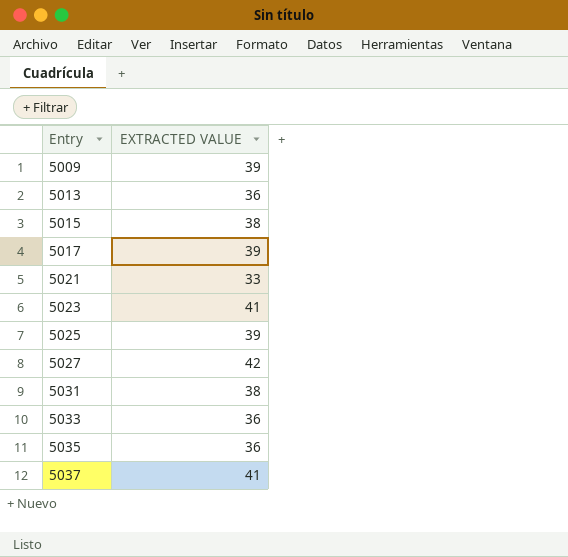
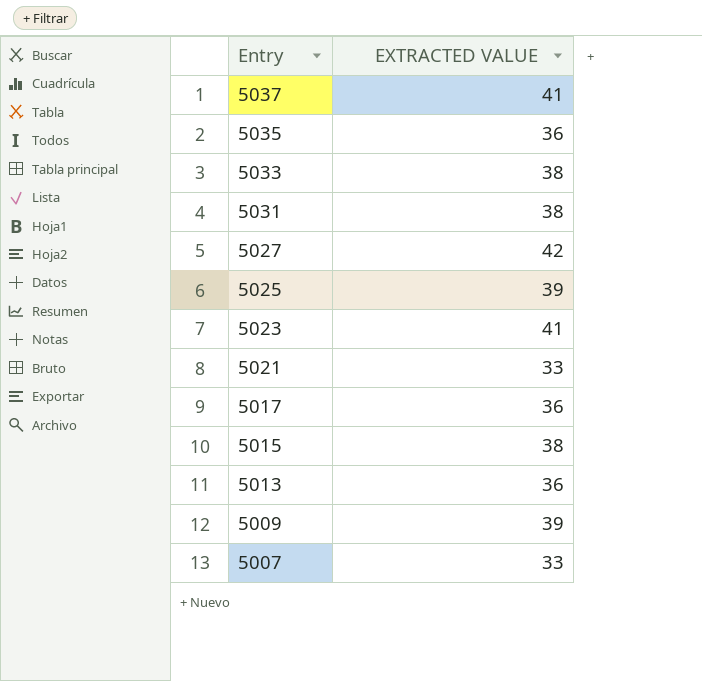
row order: Entry ascending -> Entry descending
5033 | EXTRACTED VALUE: 36 -> 38
5017 | EXTRACTED VALUE: 39 -> 36
row 5007: none -> 33

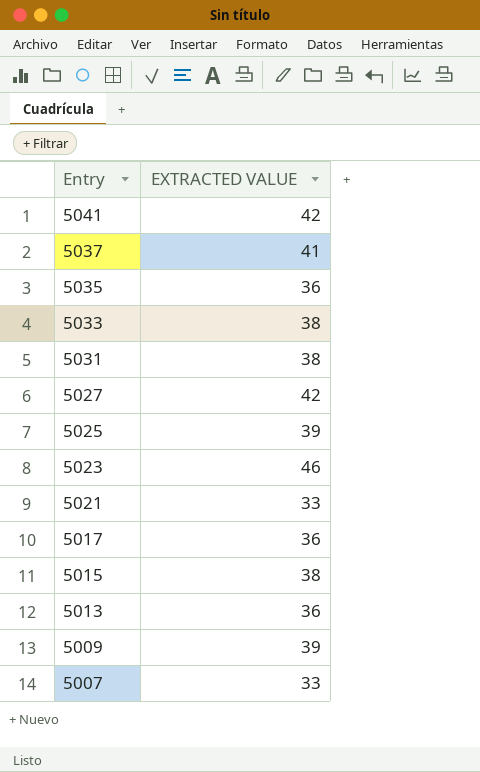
row 5041: none -> 42
5023 | EXTRACTED VALUE: 41 -> 46

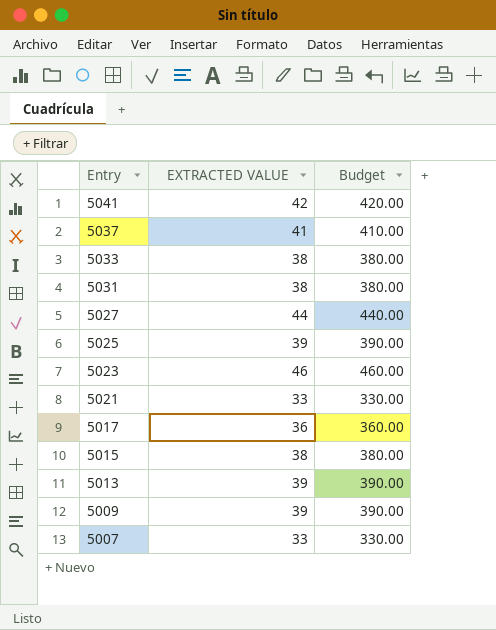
column Budget | formula: none -> [EXTRACTED VALUE] * 10
row 5035: 36 -> none
5027 | EXTRACTED VALUE: 42 -> 44
5013 | EXTRACTED VALUE: 36 -> 39

